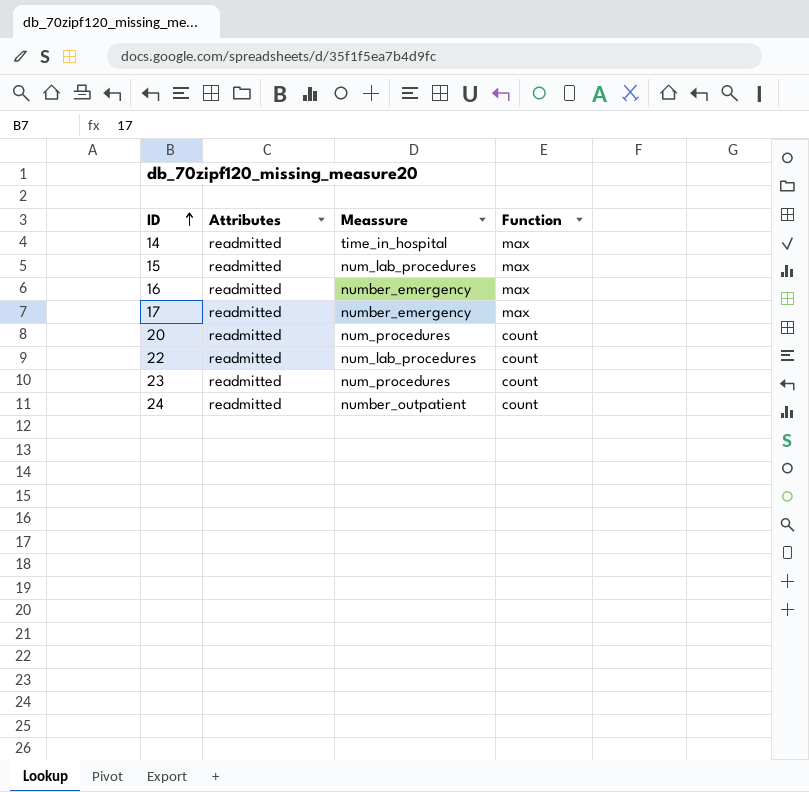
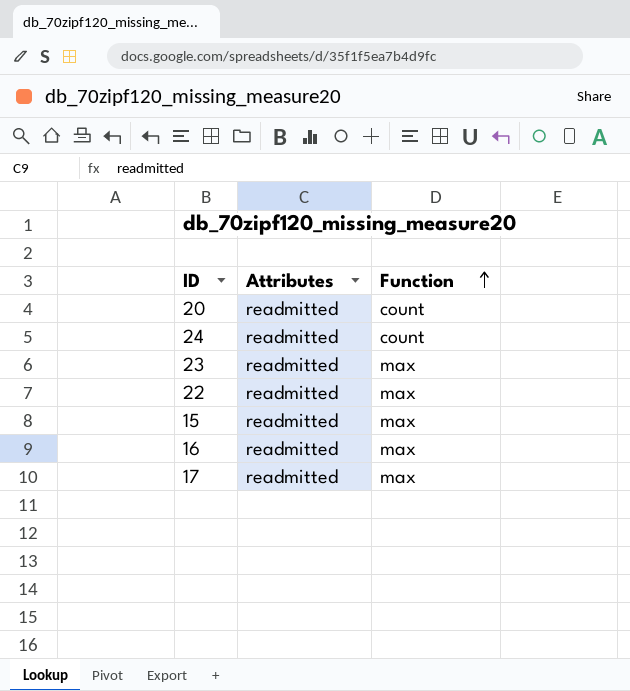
row order: ID ascending -> Function ascending
column Meassure | position: 3 -> none
row 14: readmitted | time_in_hospital | max -> none
23 | Function: count -> max
22 | Function: count -> max

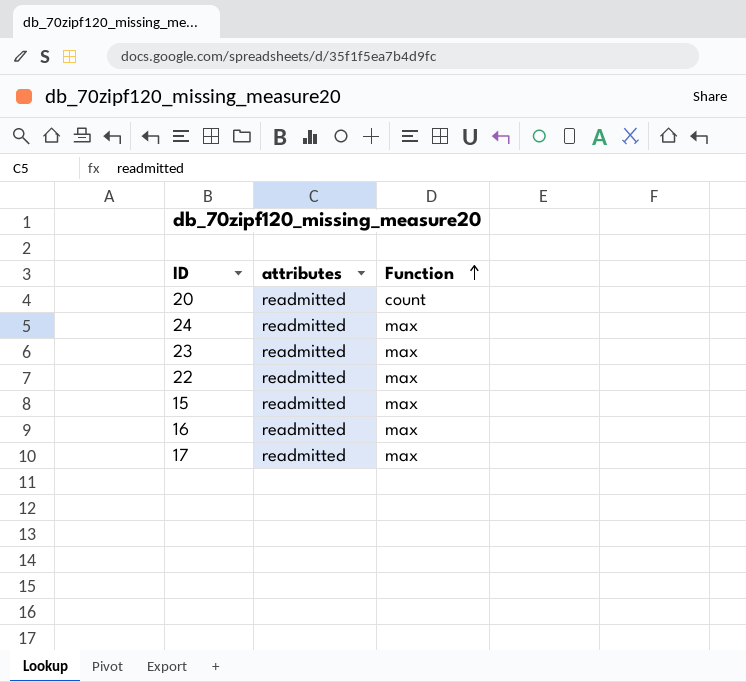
column name: Attributes -> attributes
24 | Function: count -> max

